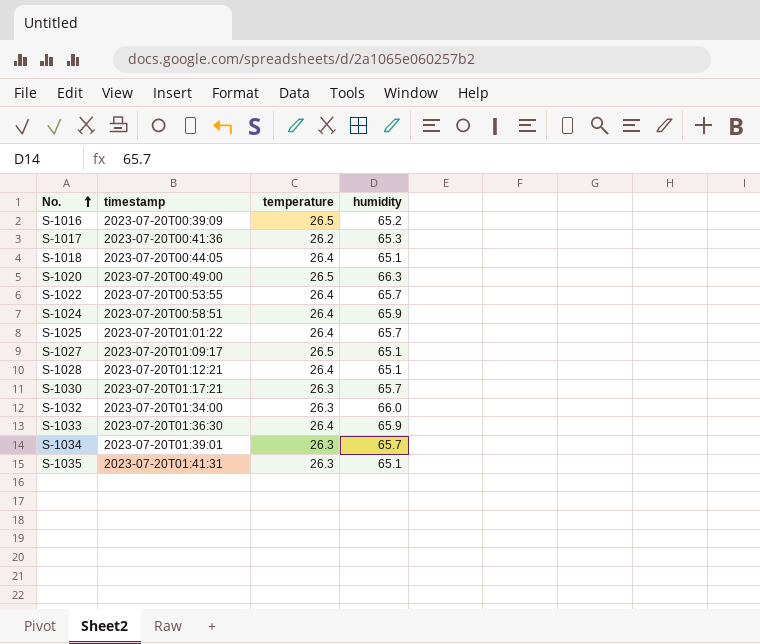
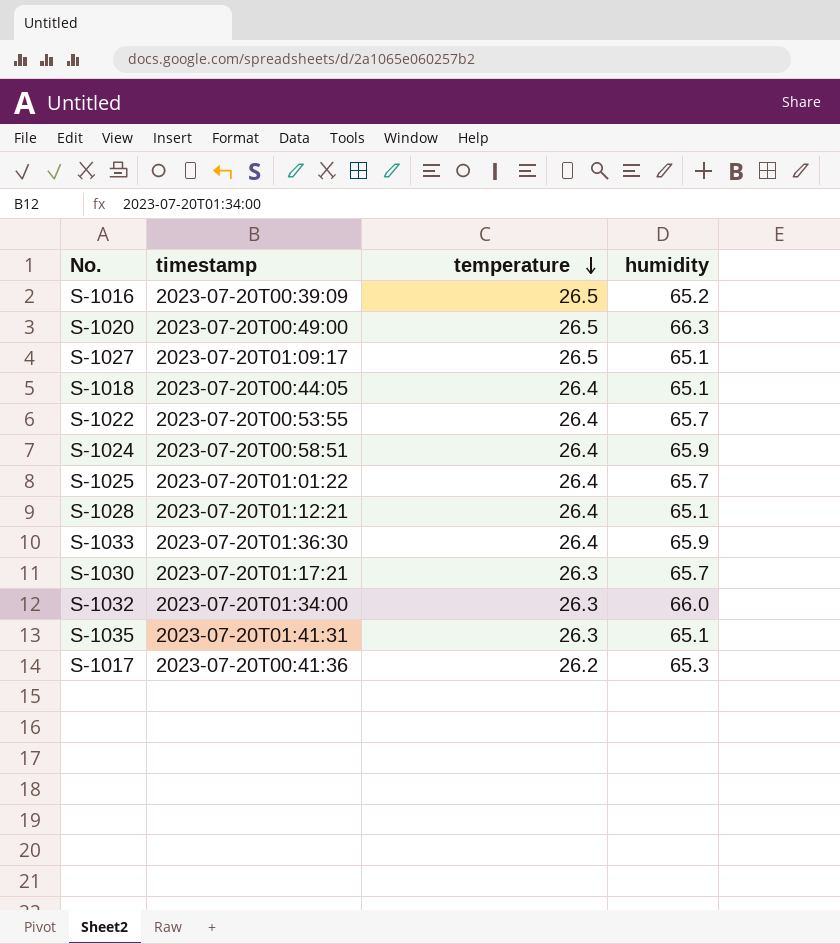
row order: No. ascending -> temperature descending
row S-1034: 2023-07-20T01:39:01 | 26.3 | 65.7 -> none

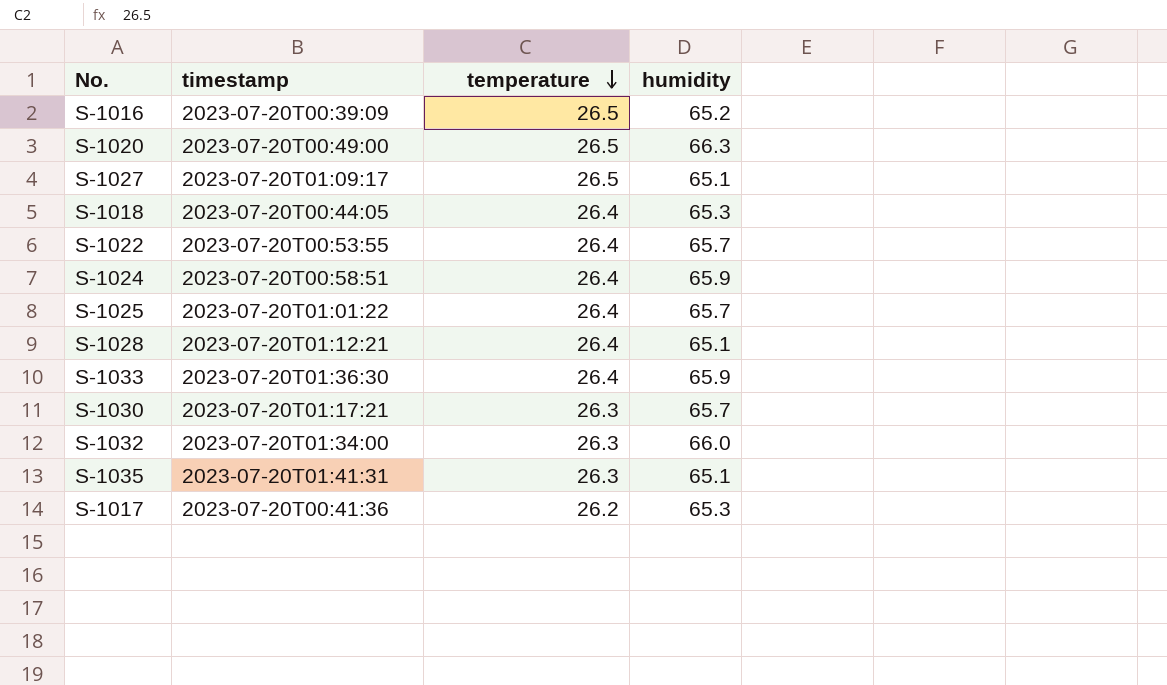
S-1018 | humidity: 65.1 -> 65.3

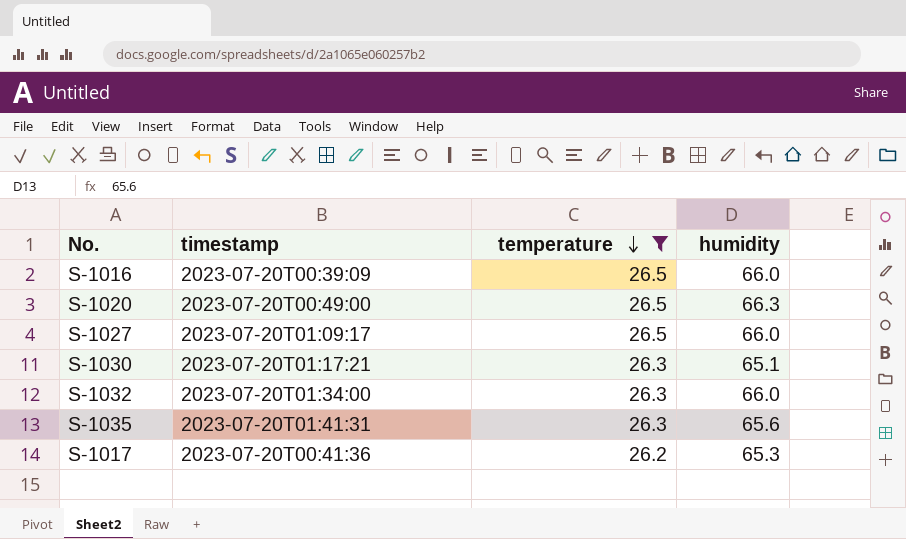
filter: none -> temperature != 26.4
S-1016 | humidity: 65.2 -> 66.0
S-1027 | humidity: 65.1 -> 66.0
S-1030 | humidity: 65.7 -> 65.1
S-1035 | humidity: 65.1 -> 65.6

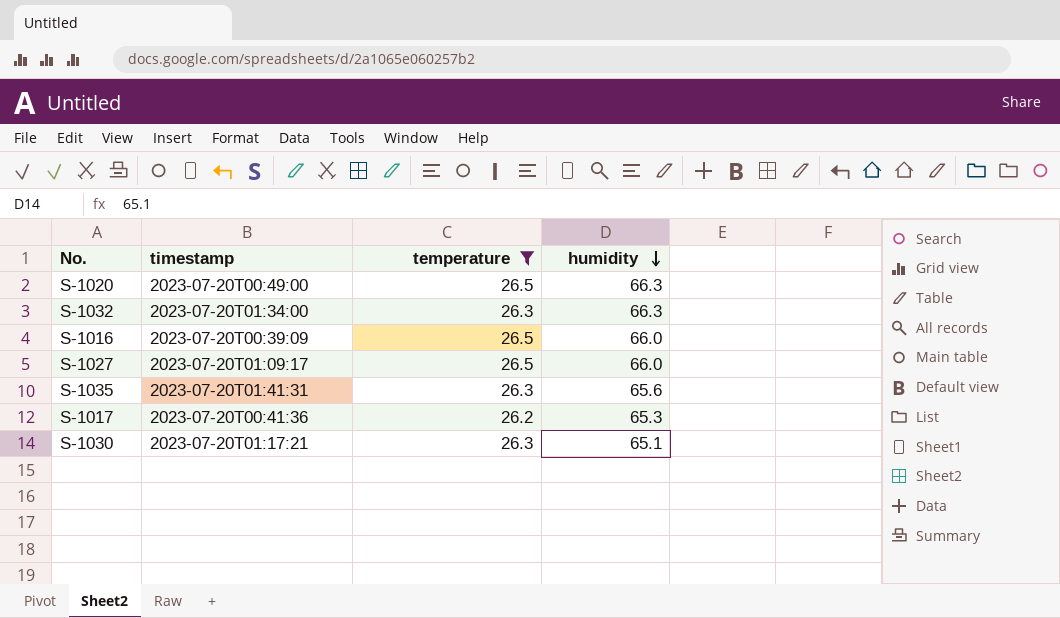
row order: temperature descending -> humidity descending
S-1032 | humidity: 66.0 -> 66.3

